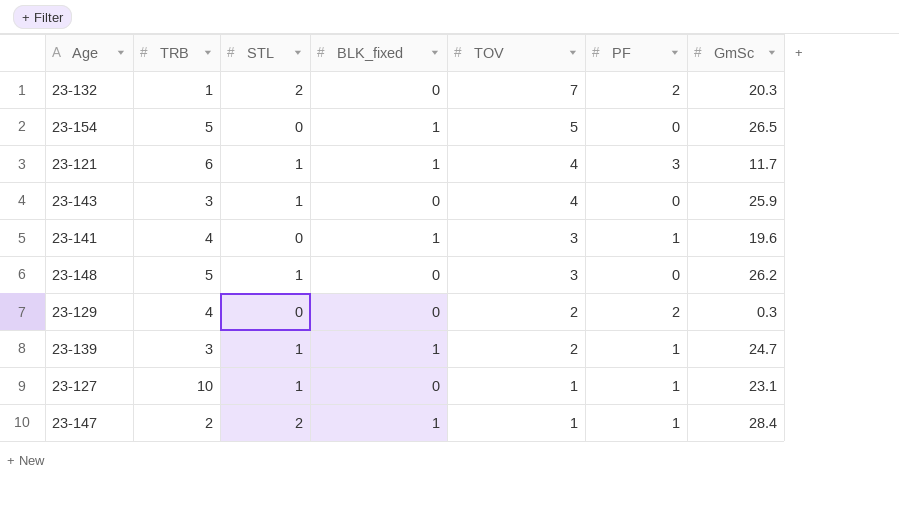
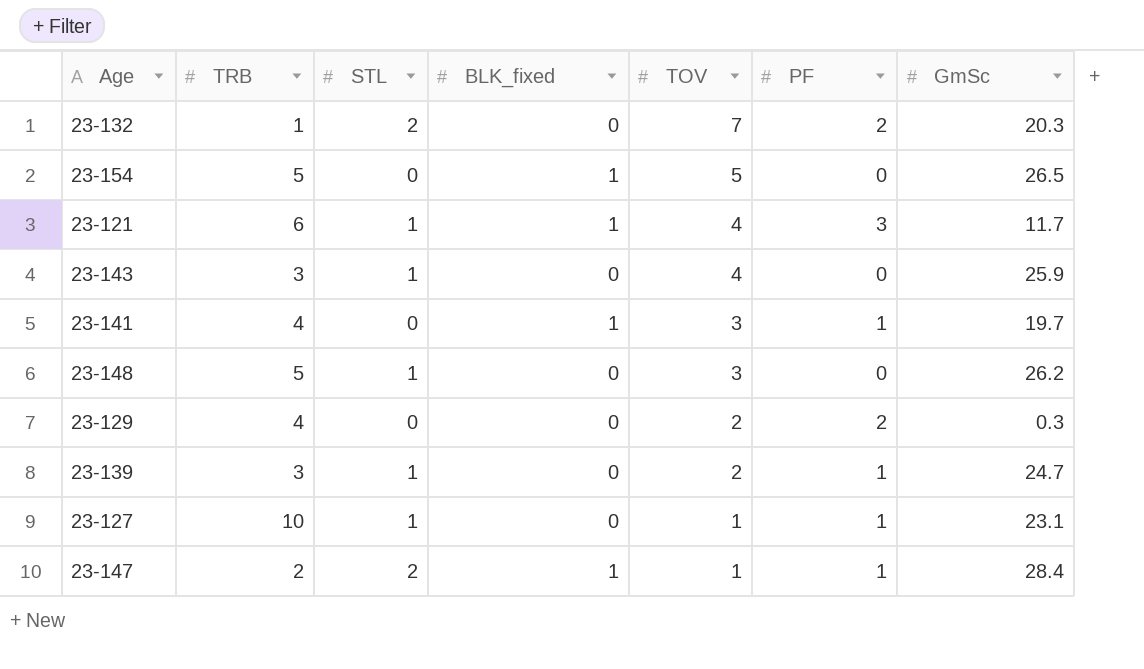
23-141 | GmSc: 19.6 -> 19.7
23-139 | BLK_fixed: 1 -> 0

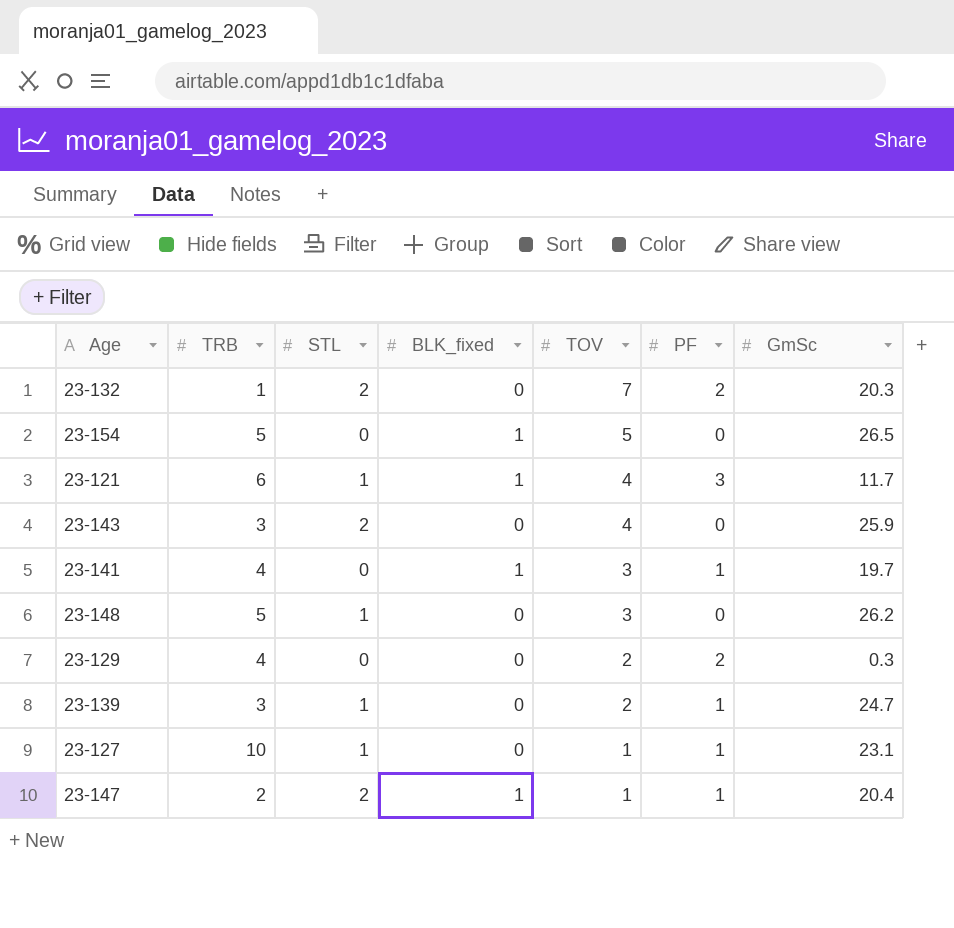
23-143 | STL: 1 -> 2
23-147 | GmSc: 28.4 -> 20.4

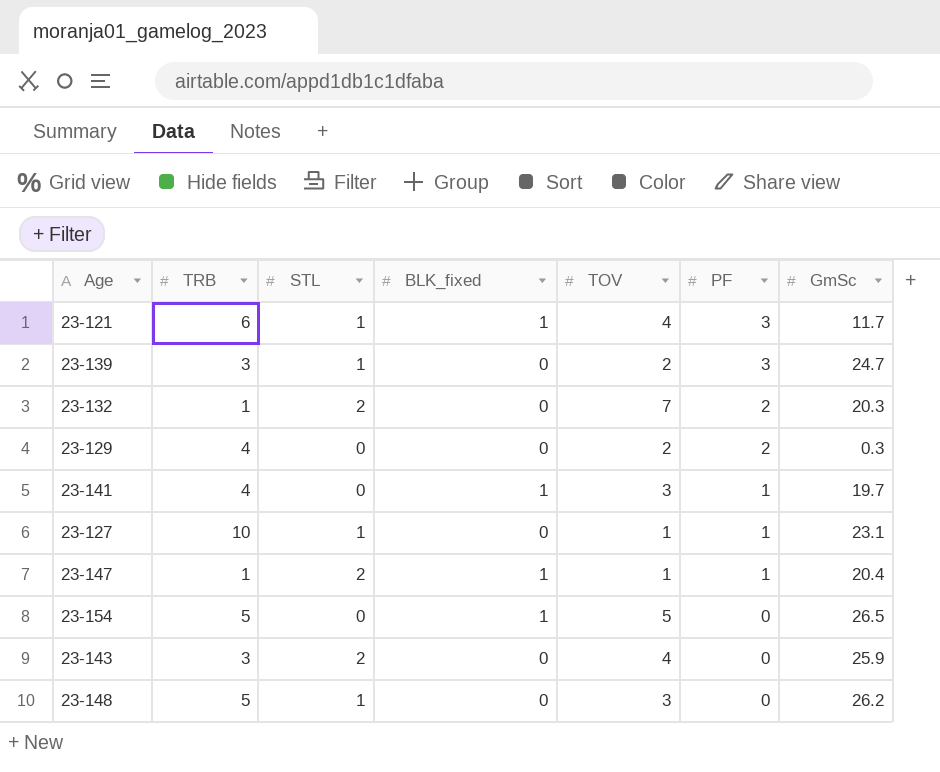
row order: TOV descending -> PF descending
23-139 | PF: 1 -> 3
23-147 | TRB: 2 -> 1

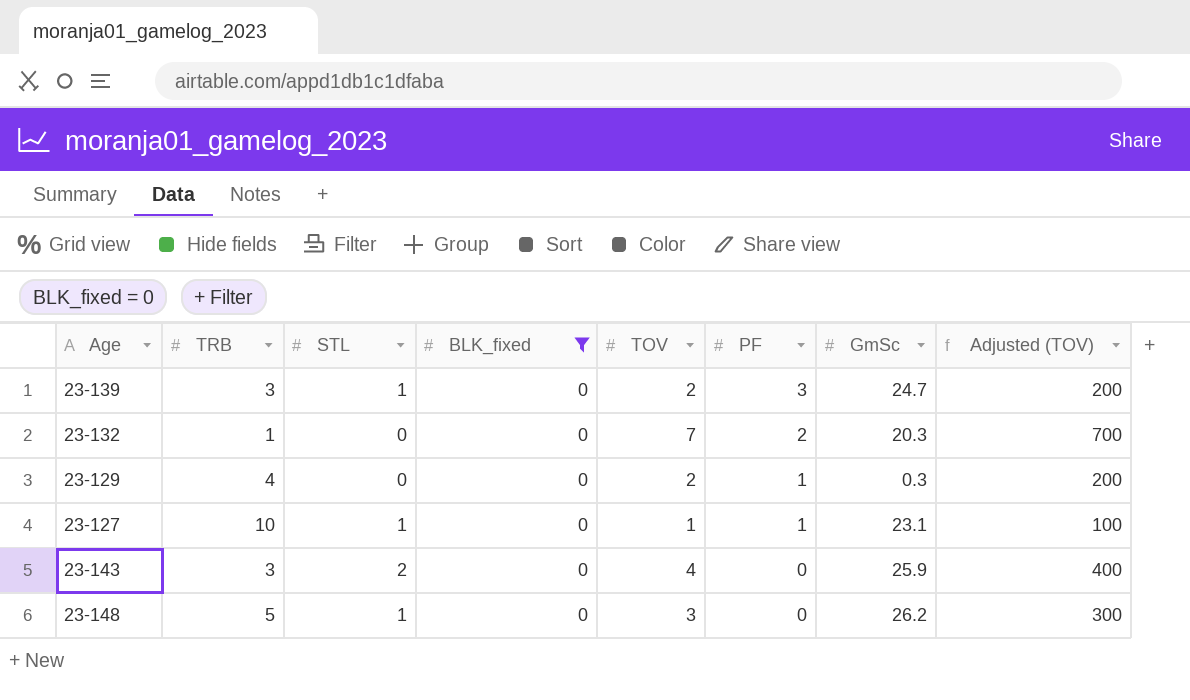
filter: none -> BLK_fixed = 0
column Adjusted (TOV) | formula: none -> [TOV] * 100
23-132 | STL: 2 -> 0
23-129 | PF: 2 -> 1

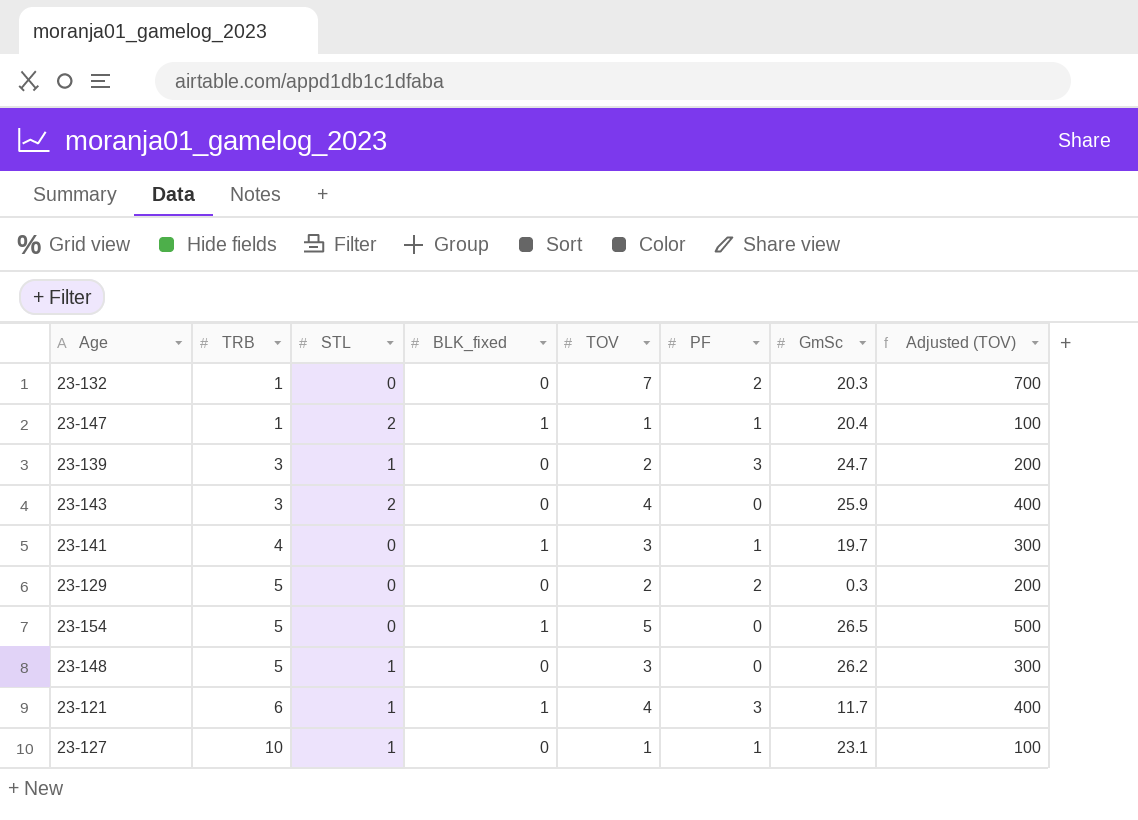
filter: BLK_fixed = 0 -> none
row order: PF descending -> TRB ascending
23-129 | TRB: 4 -> 5
23-129 | PF: 1 -> 2

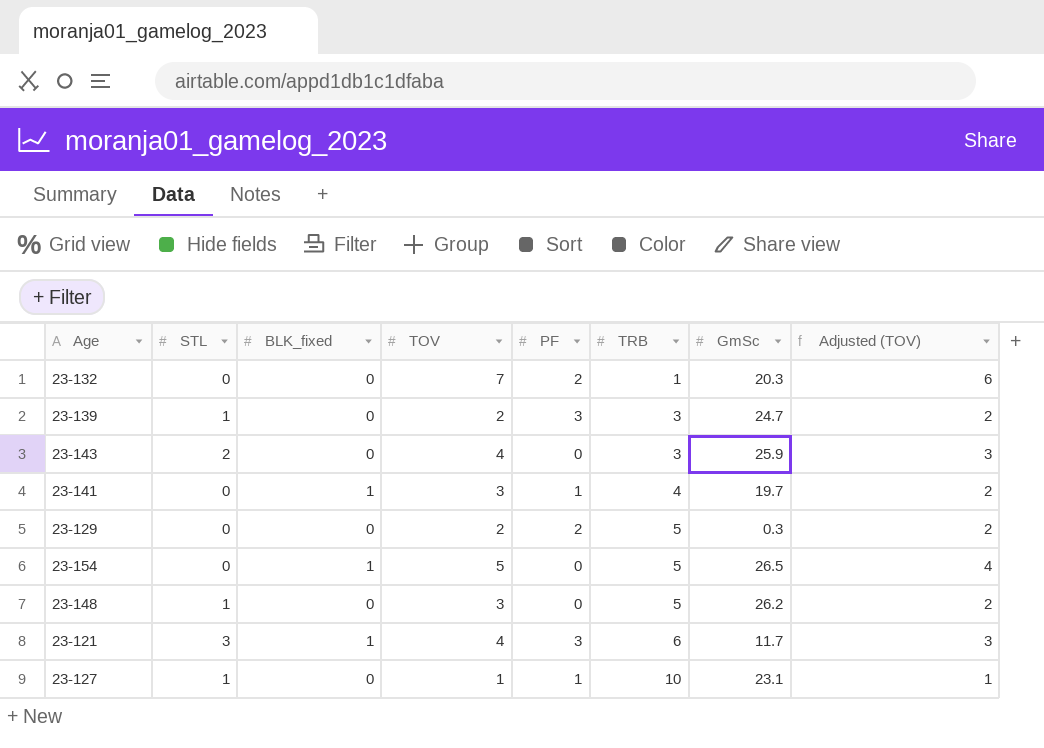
column TRB | position: 2 -> 6
column Adjusted (TOV) | formula: [TOV] * 100 -> [TOV] * 0.8
row 23-147: 1 | 2 | 1 | 1 | 1 | 20.4 | 100 -> none
23-121 | STL: 1 -> 3

